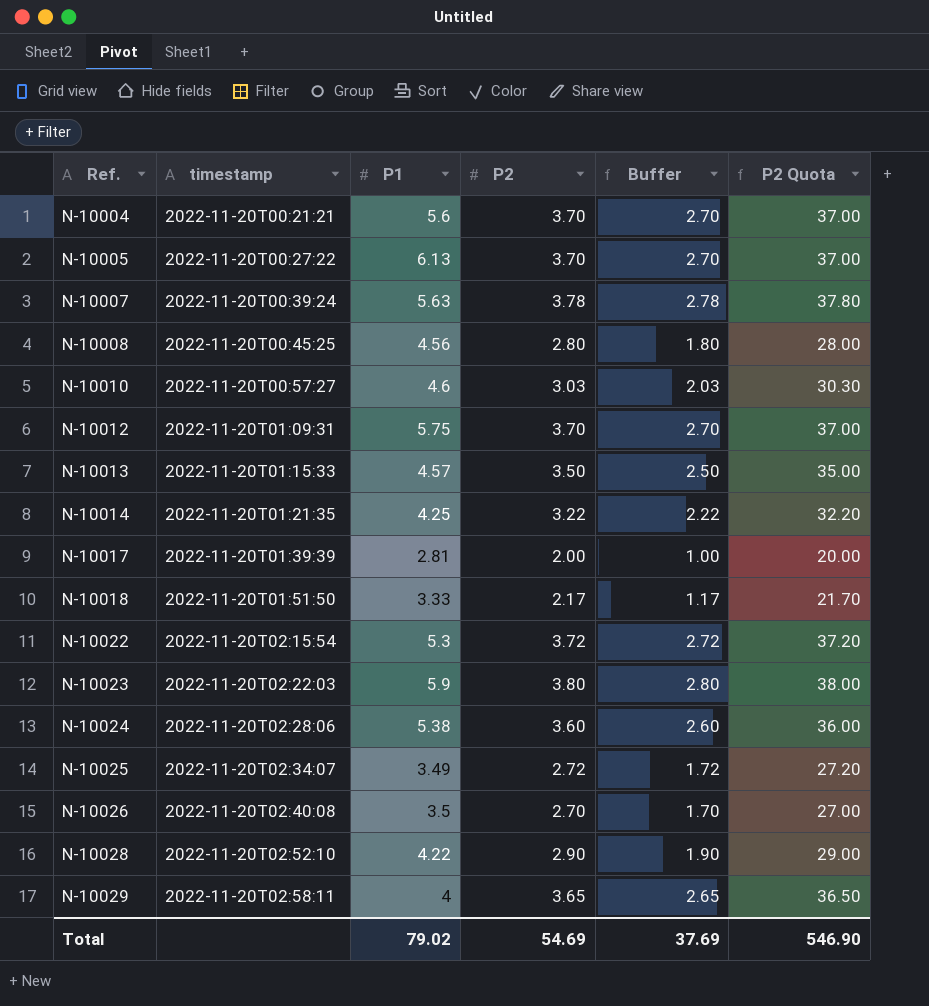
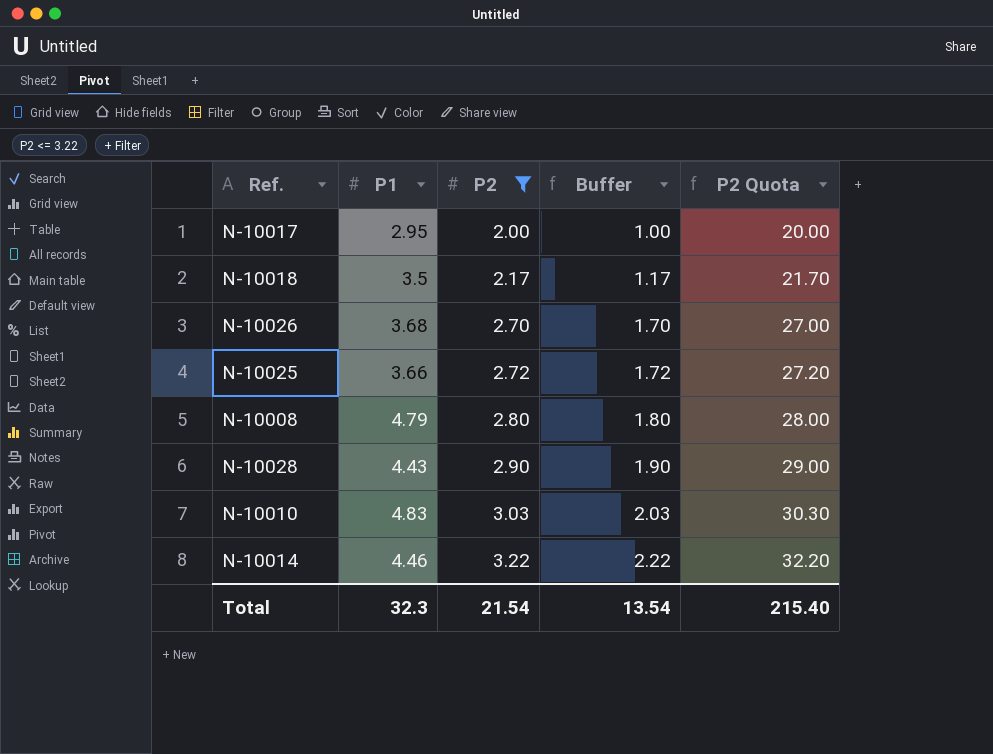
filter: none -> P2 <= 3.22
row order: Ref. ascending -> P2 ascending
column timestamp | position: 2 -> none
N-10017 | P1: 2.81 -> 2.95
N-10018 | P1: 3.33 -> 3.5
N-10026 | P1: 3.5 -> 3.68
N-10025 | P1: 3.49 -> 3.66
N-10008 | P1: 4.56 -> 4.79
N-10028 | P1: 4.22 -> 4.43
N-10010 | P1: 4.6 -> 4.83
N-10014 | P1: 4.25 -> 4.46
Total | P1: 79.02 -> 32.3
Total | P2: 54.69 -> 21.54
Total | Buffer: 37.69 -> 13.54
Total | P2 Quota: 546.90 -> 215.40

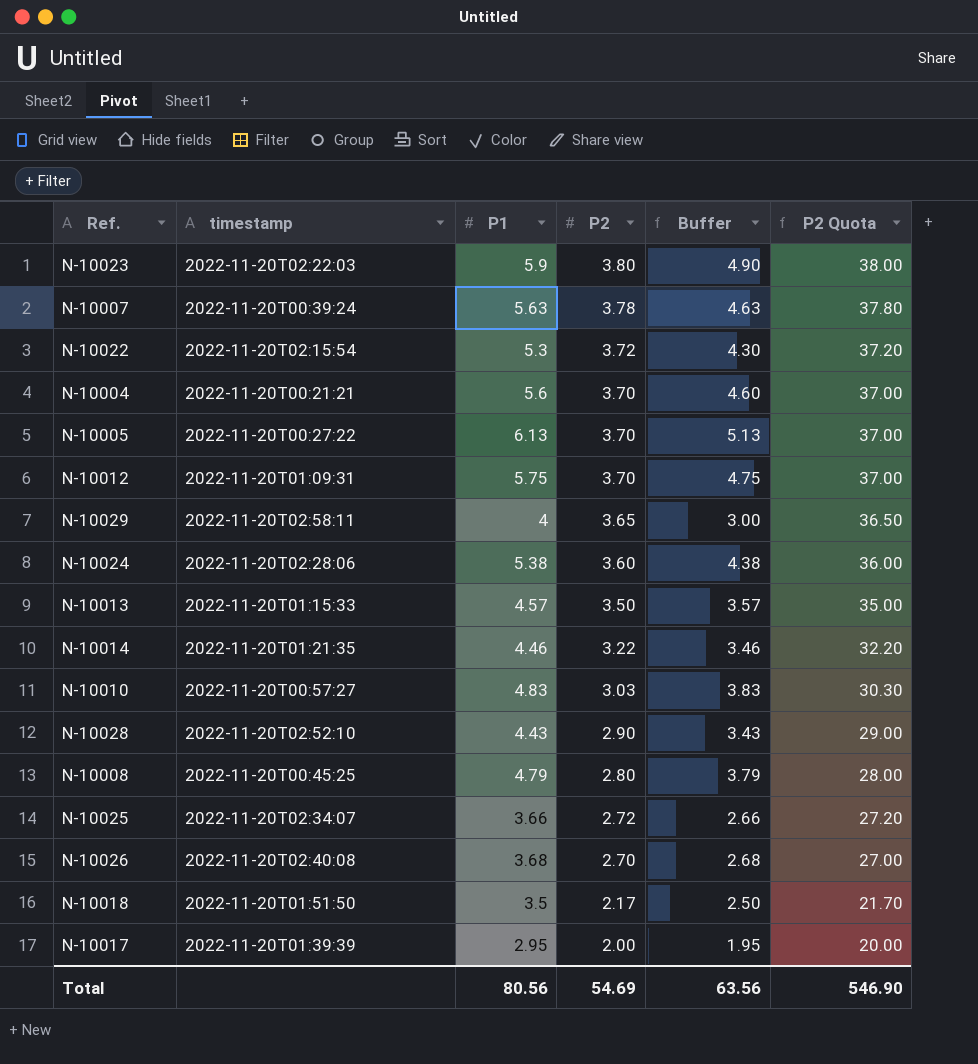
filter: P2 <= 3.22 -> none
row order: P2 ascending -> P2 descending
column timestamp | position: none -> 2
column Buffer | formula: [P2] - 1 -> [P1] - 1
Total | P1: 32.3 -> 80.56
Total | P2: 21.54 -> 54.69
Total | Buffer: 13.54 -> 63.56
Total | P2 Quota: 215.40 -> 546.90

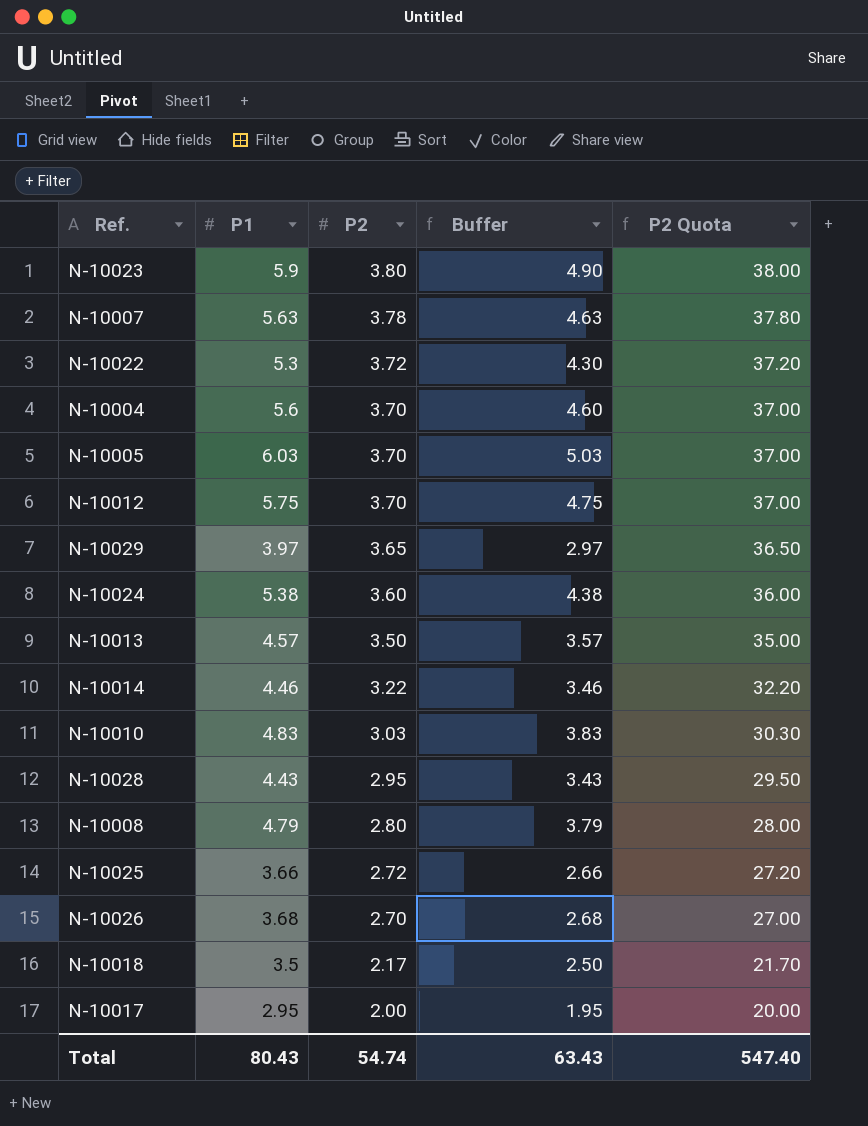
column timestamp | position: 2 -> none
N-10005 | P1: 6.13 -> 6.03
N-10005 | Buffer: 5.13 -> 5.03
N-10029 | P1: 4 -> 3.97
N-10029 | Buffer: 3.00 -> 2.97
N-10028 | P2: 2.90 -> 2.95
N-10028 | P2 Quota: 29.00 -> 29.50
Total | P1: 80.56 -> 80.43
Total | P2: 54.69 -> 54.74
Total | Buffer: 63.56 -> 63.43
Total | P2 Quota: 546.90 -> 547.40

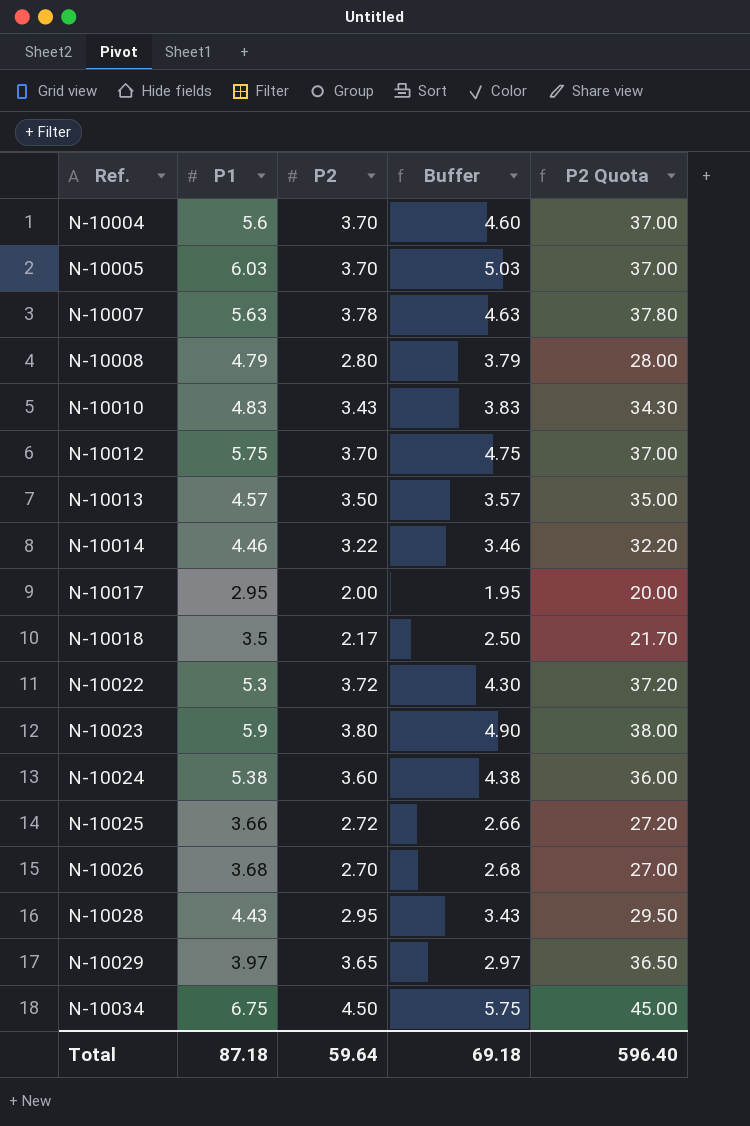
row order: P2 descending -> Ref. ascending
N-10010 | P2: 3.03 -> 3.43
N-10010 | P2 Quota: 30.30 -> 34.30
row N-10034: none -> 6.75 | 4.50 | 5.75 | 45.00
Total | P1: 80.43 -> 87.18
Total | P2: 54.74 -> 59.64
Total | Buffer: 63.43 -> 69.18
Total | P2 Quota: 547.40 -> 596.40

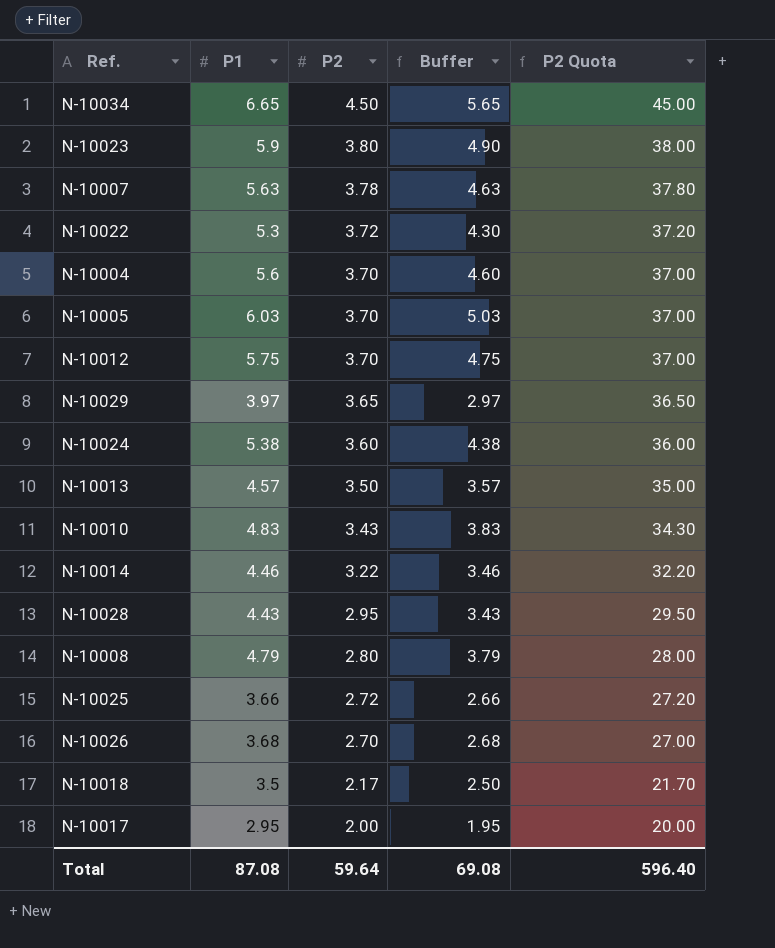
row order: Ref. ascending -> P2 descending
N-10034 | P1: 6.75 -> 6.65
N-10034 | Buffer: 5.75 -> 5.65
Total | P1: 87.18 -> 87.08
Total | Buffer: 69.18 -> 69.08

